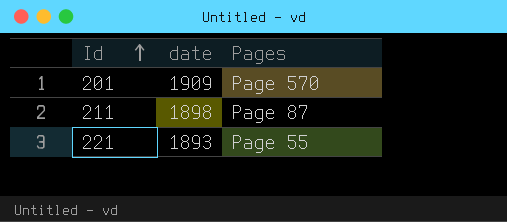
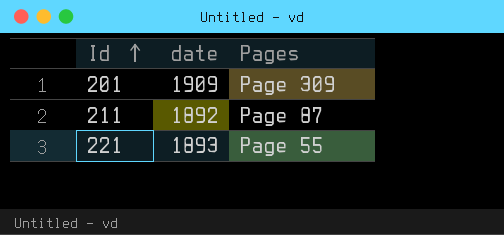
201 | Pages: Page 570 -> Page 309
211 | date: 1898 -> 1892

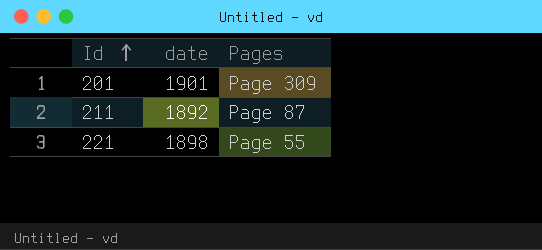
201 | date: 1909 -> 1901
221 | date: 1893 -> 1898

